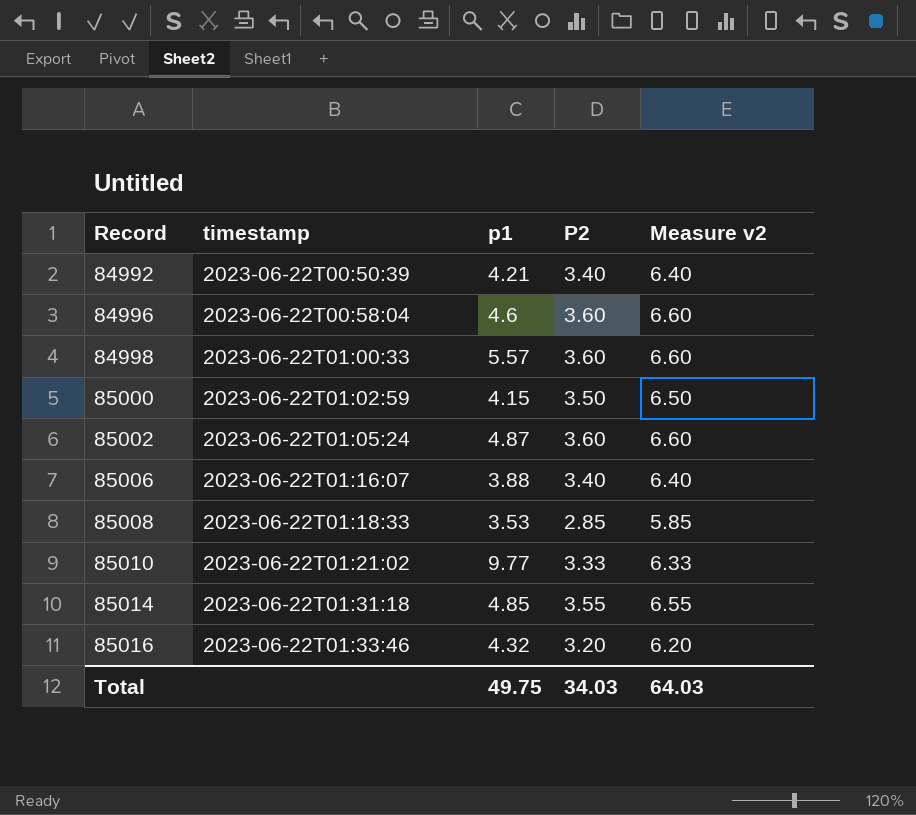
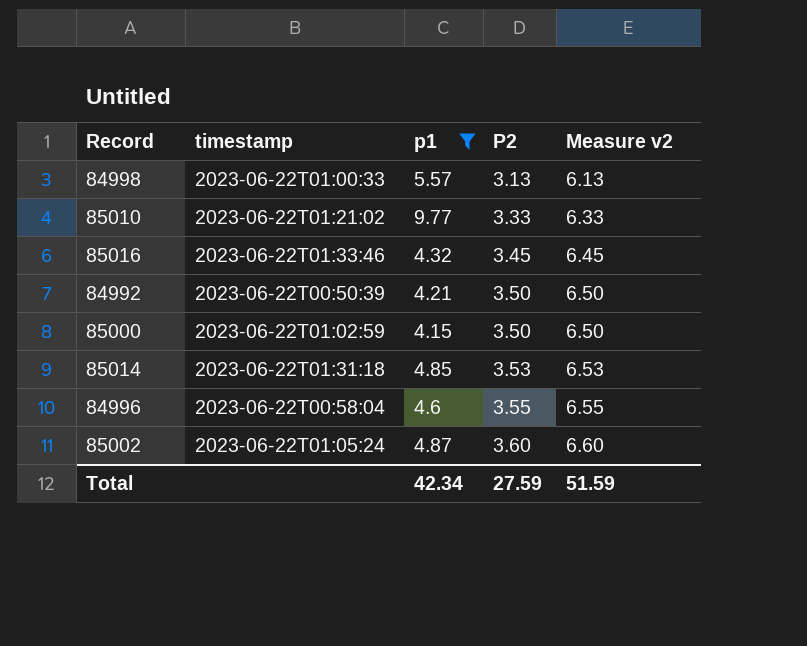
filter: none -> p1 >= 4.15
row order: Record ascending -> P2 ascending
84998 | P2: 3.60 -> 3.13
84998 | Measure v2: 6.60 -> 6.13
85016 | P2: 3.20 -> 3.45
85016 | Measure v2: 6.20 -> 6.45
84992 | P2: 3.40 -> 3.50
84992 | Measure v2: 6.40 -> 6.50
85014 | P2: 3.55 -> 3.53
85014 | Measure v2: 6.55 -> 6.53
84996 | P2: 3.60 -> 3.55
84996 | Measure v2: 6.60 -> 6.55
Total | p1: 49.75 -> 42.34
Total | P2: 34.03 -> 27.59
Total | Measure v2: 64.03 -> 51.59

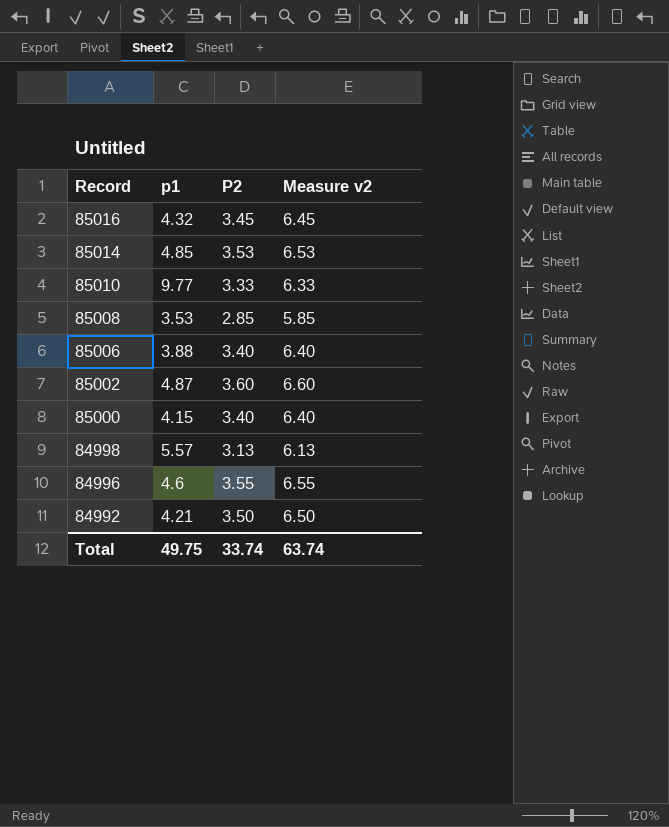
filter: p1 >= 4.15 -> none
row order: P2 ascending -> Record descending
column timestamp | position: 2 -> none
85000 | P2: 3.50 -> 3.40
85000 | Measure v2: 6.50 -> 6.40
Total | p1: 42.34 -> 49.75
Total | P2: 27.59 -> 33.74
Total | Measure v2: 51.59 -> 63.74

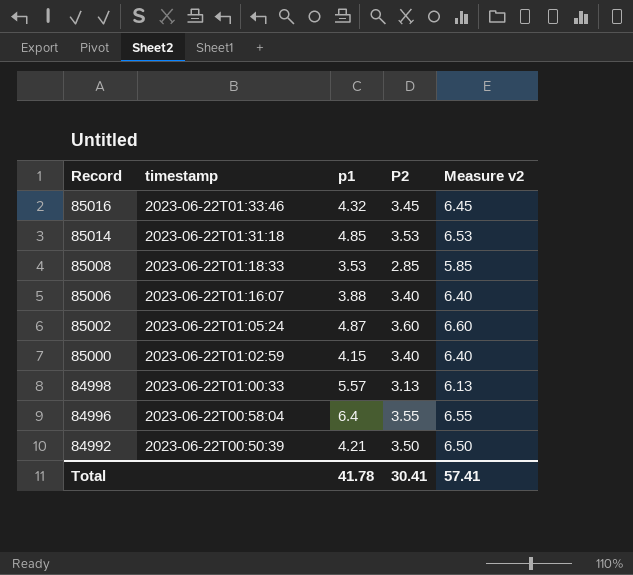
column timestamp | position: none -> 2
row 85010: 9.77 | 3.33 | 6.33 -> none
84996 | p1: 4.6 -> 6.4
Total | p1: 49.75 -> 41.78
Total | P2: 33.74 -> 30.41
Total | Measure v2: 63.74 -> 57.41

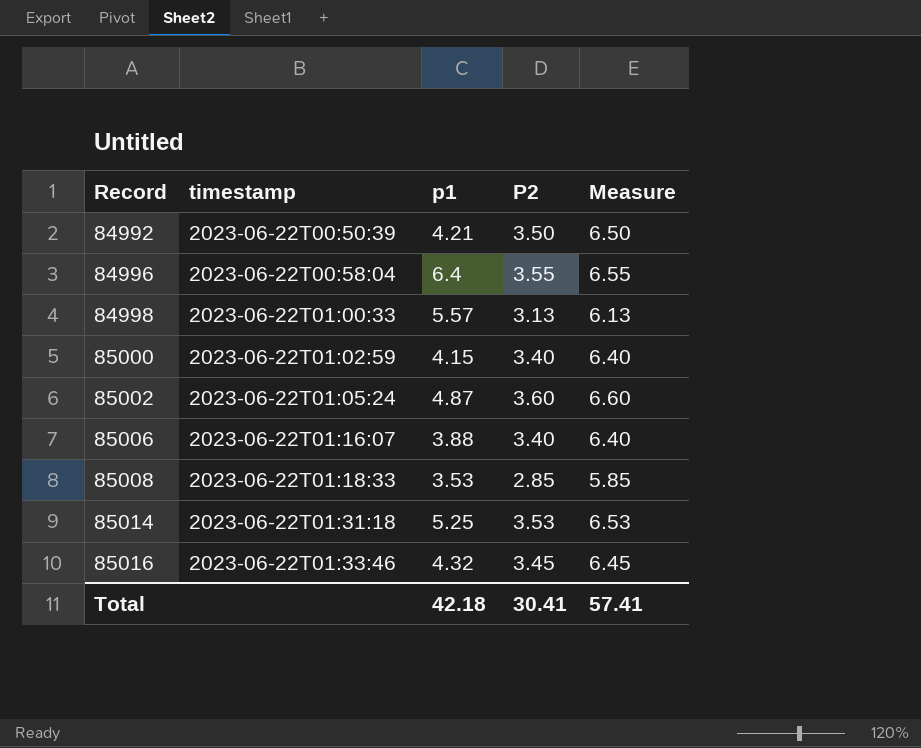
row order: Record descending -> Record ascending
column name: Measure v2 -> Measure
85014 | p1: 4.85 -> 5.25
Total | p1: 41.78 -> 42.18

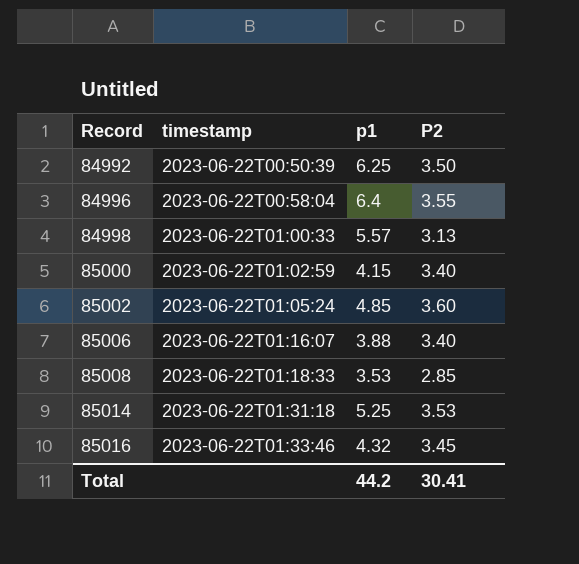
column Measure | formula: [P2] + 3 -> none
84992 | p1: 4.21 -> 6.25
85002 | p1: 4.87 -> 4.85
Total | p1: 42.18 -> 44.2

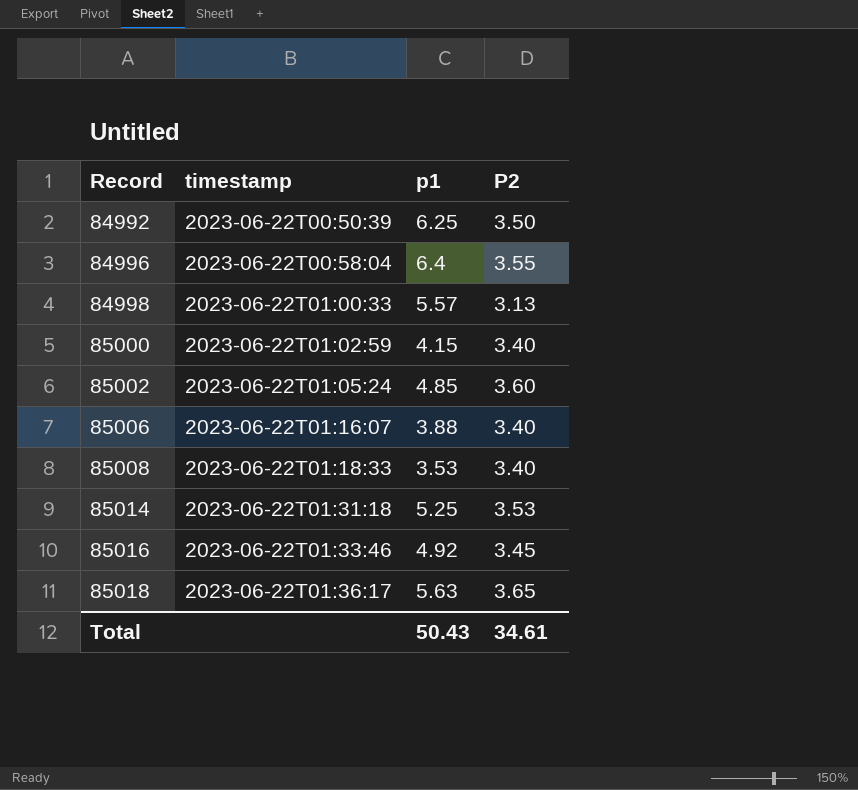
85008 | P2: 2.85 -> 3.40
85016 | p1: 4.32 -> 4.92
row 85018: none -> 2023-06-22T01:36:17 | 5.63 | 3.65
Total | p1: 44.2 -> 50.43
Total | P2: 30.41 -> 34.61

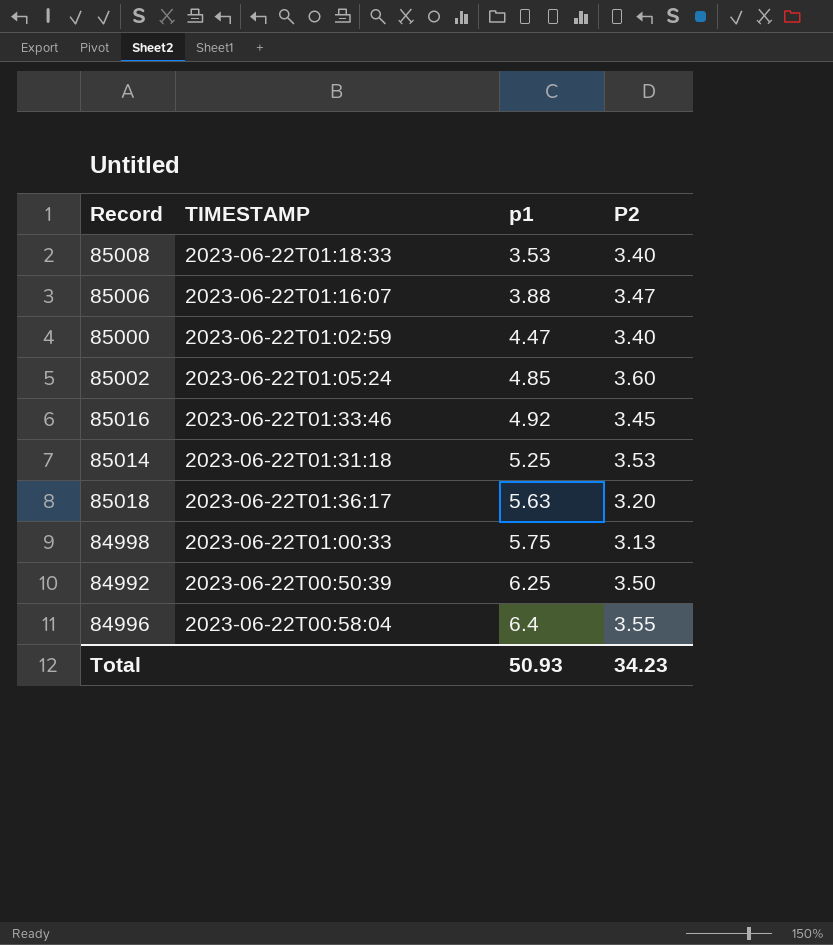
row order: Record ascending -> p1 ascending
column name: timestamp -> TIMESTAMP
85006 | P2: 3.40 -> 3.47
85000 | p1: 4.15 -> 4.47
85018 | P2: 3.65 -> 3.20
84998 | p1: 5.57 -> 5.75
Total | p1: 50.43 -> 50.93
Total | P2: 34.61 -> 34.23

